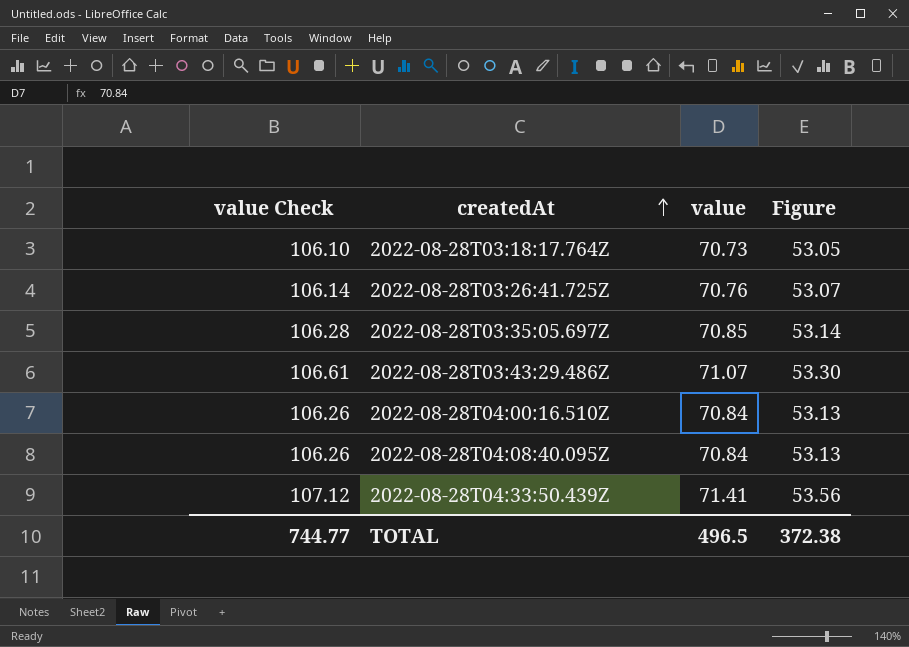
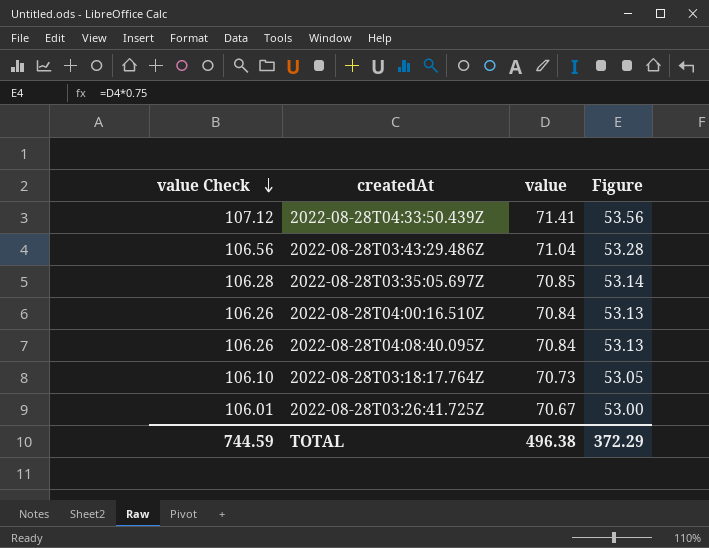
row order: createdAt ascending -> value Check descending
2022-08-28T03:43:29.486Z | value Check: 106.61 -> 106.56
2022-08-28T03:43:29.486Z | value: 71.07 -> 71.04
2022-08-28T03:43:29.486Z | Figure: 53.30 -> 53.28
2022-08-28T03:26:41.725Z | value Check: 106.14 -> 106.01
2022-08-28T03:26:41.725Z | value: 70.76 -> 70.67
2022-08-28T03:26:41.725Z | Figure: 53.07 -> 53.00
TOTAL | value Check: 744.77 -> 744.59
TOTAL | value: 496.5 -> 496.38
TOTAL | Figure: 372.38 -> 372.29

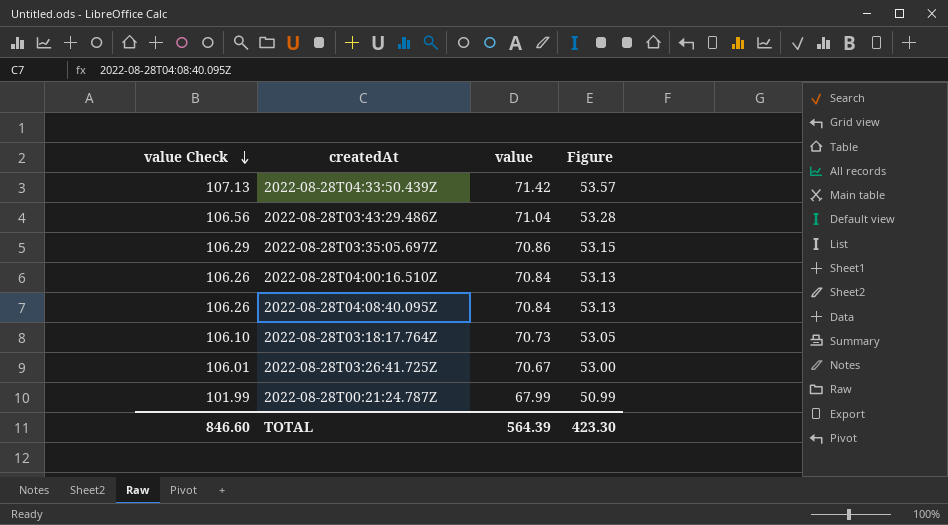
2022-08-28T04:33:50.439Z | value Check: 107.12 -> 107.13
2022-08-28T04:33:50.439Z | value: 71.41 -> 71.42
2022-08-28T04:33:50.439Z | Figure: 53.56 -> 53.57
2022-08-28T03:35:05.697Z | value Check: 106.28 -> 106.29
2022-08-28T03:35:05.697Z | value: 70.85 -> 70.86
2022-08-28T03:35:05.697Z | Figure: 53.14 -> 53.15
row 2022-08-28T00:21:24.787Z: none -> 101.99 | 67.99 | 50.99
TOTAL | value Check: 744.59 -> 846.60
TOTAL | value: 496.38 -> 564.39
TOTAL | Figure: 372.29 -> 423.30

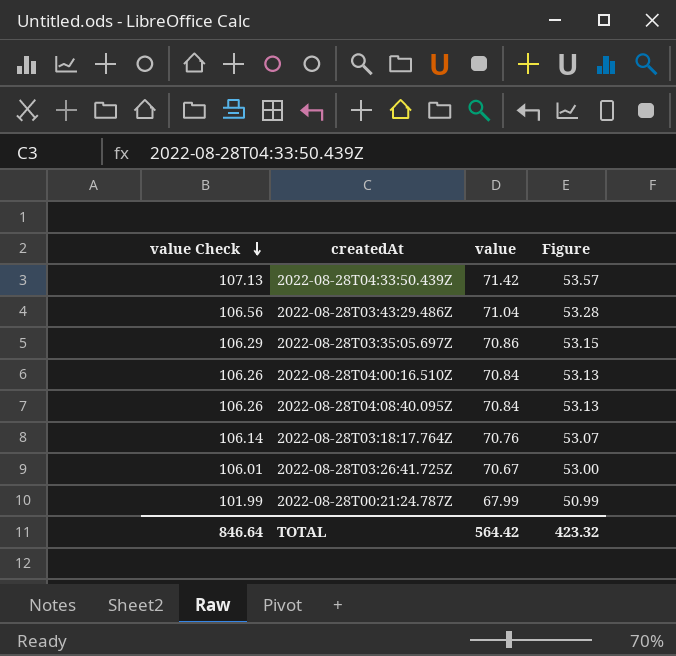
2022-08-28T03:18:17.764Z | value Check: 106.10 -> 106.14
2022-08-28T03:18:17.764Z | value: 70.73 -> 70.76
2022-08-28T03:18:17.764Z | Figure: 53.05 -> 53.07
TOTAL | value Check: 846.60 -> 846.64
TOTAL | value: 564.39 -> 564.42
TOTAL | Figure: 423.30 -> 423.32

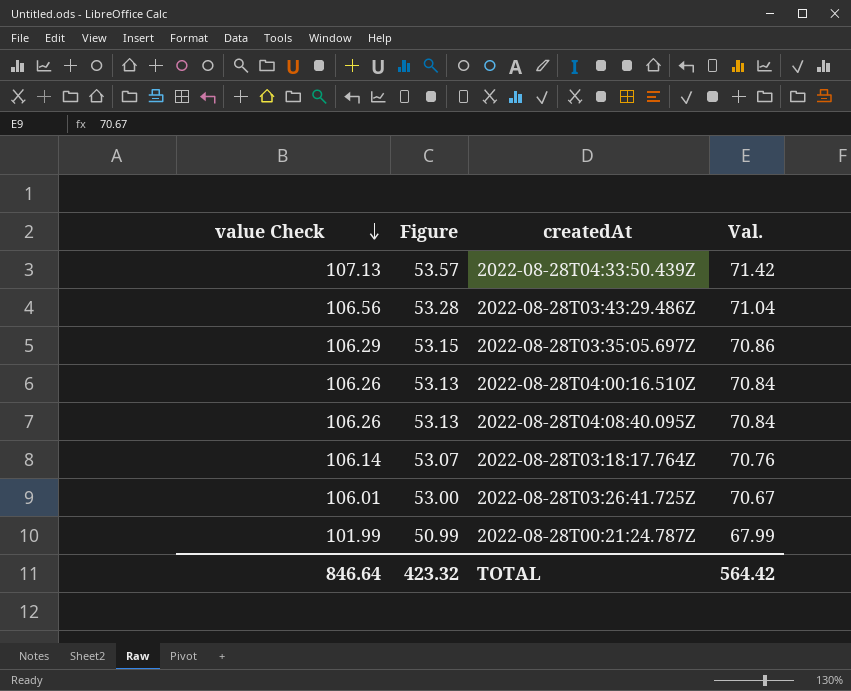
column Figure | position: 4 -> 2
column name: value -> Val.

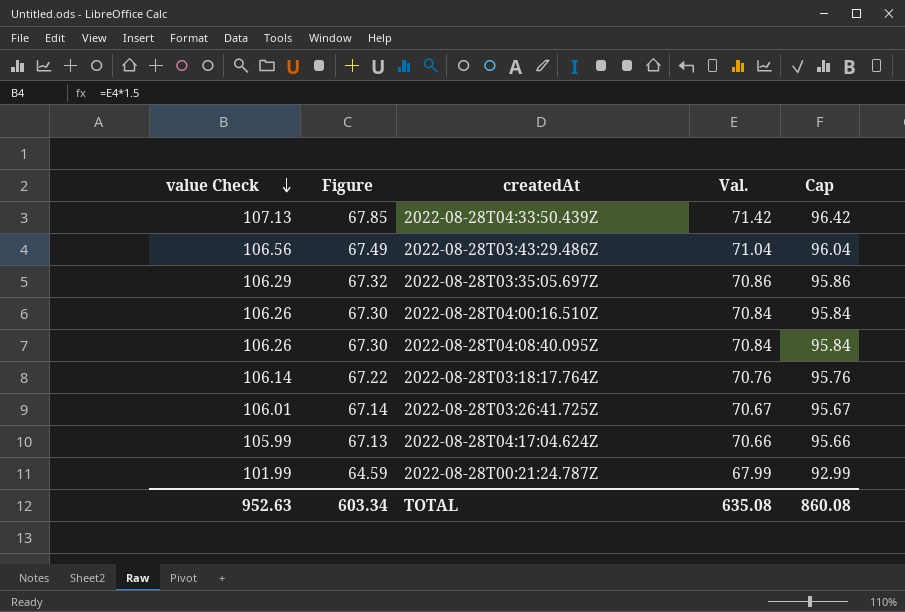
column Figure | formula: [Val.] * 0.75 -> [Val.] * 0.95
column Cap | formula: none -> [Val.] + 25
row 2022-08-28T04:17:04.624Z: none -> 105.99 | 67.13 | 70.66 | 95.66
TOTAL | value Check: 846.64 -> 952.63
TOTAL | Figure: 423.32 -> 603.34
TOTAL | Val.: 564.42 -> 635.08

